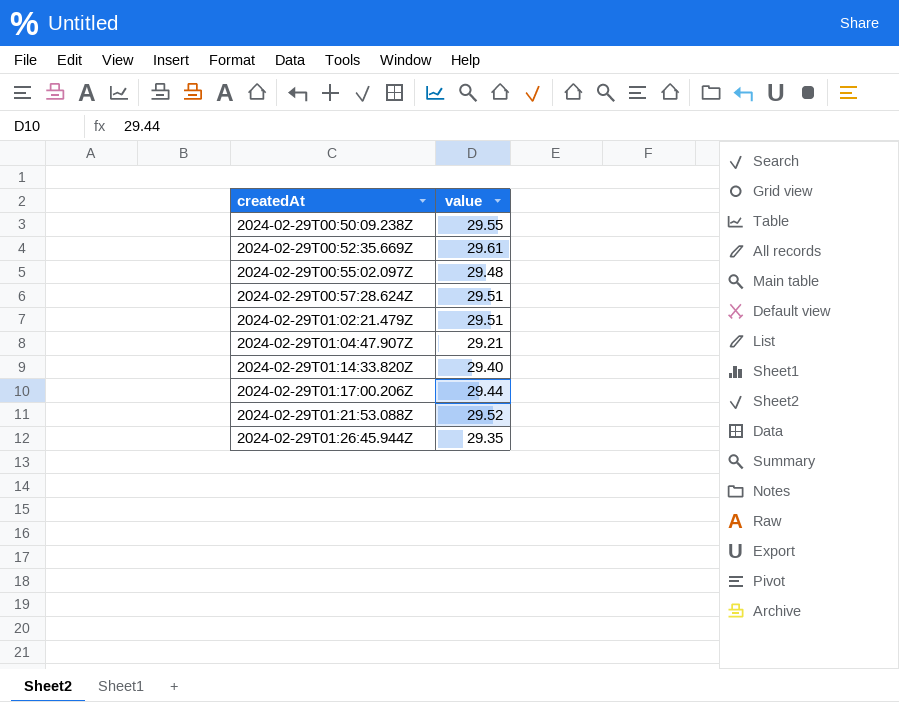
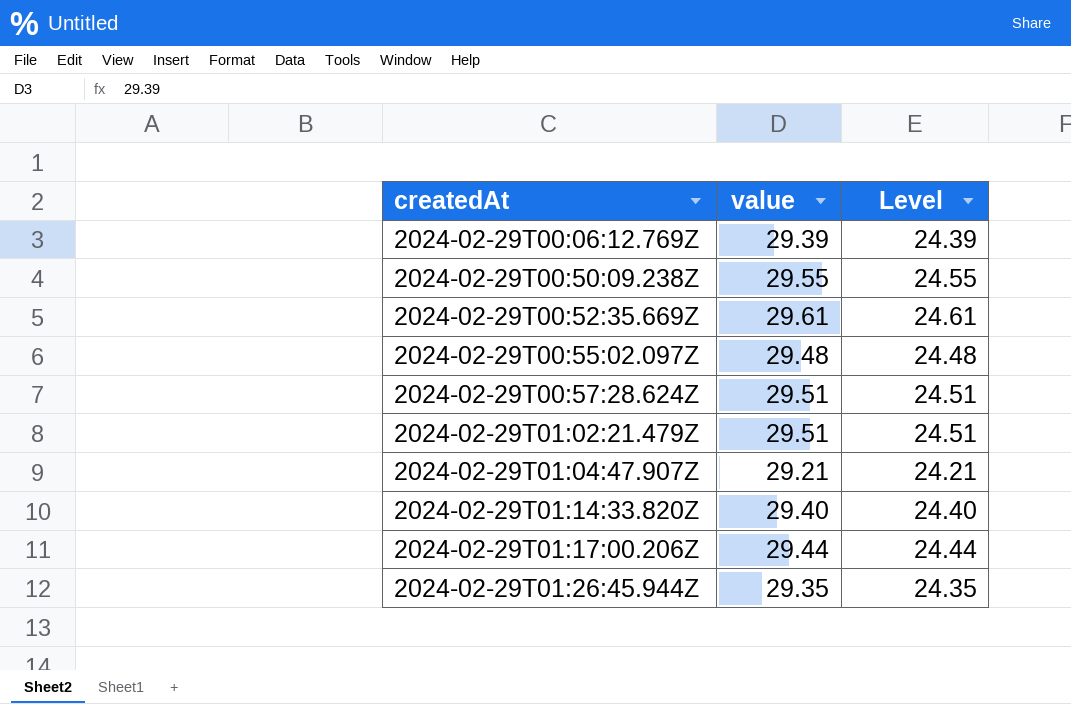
column Level | formula: none -> [value] - 5
row 2024-02-29T01:21:53.088Z: 29.52 -> none
row 2024-02-29T00:06:12.769Z: none -> 29.39 | 24.39

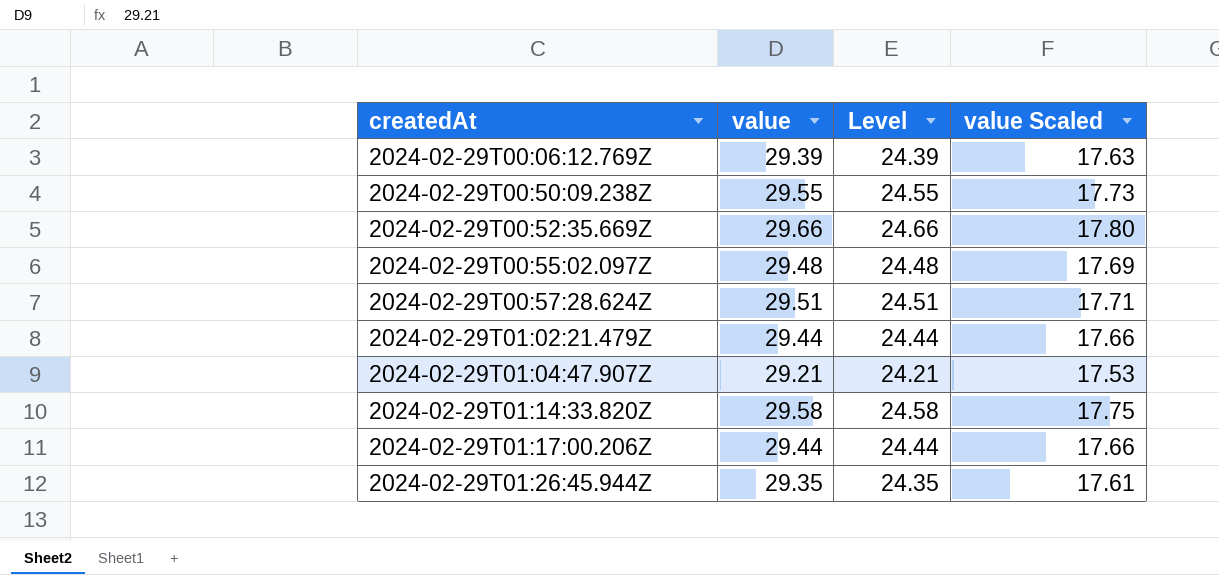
column value Scaled | formula: none -> [value] * 0.6
2024-02-29T00:52:35.669Z | value: 29.61 -> 29.66
2024-02-29T00:52:35.669Z | Level: 24.61 -> 24.66
2024-02-29T01:02:21.479Z | value: 29.51 -> 29.44
2024-02-29T01:02:21.479Z | Level: 24.51 -> 24.44
2024-02-29T01:14:33.820Z | value: 29.40 -> 29.58
2024-02-29T01:14:33.820Z | Level: 24.40 -> 24.58

